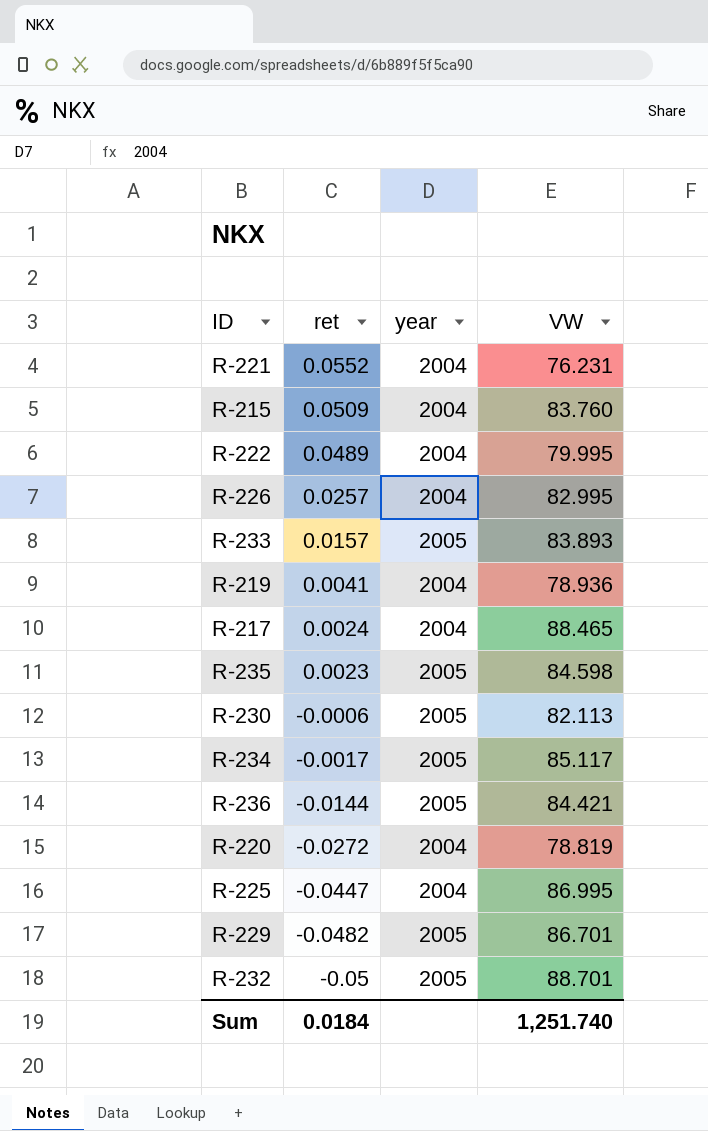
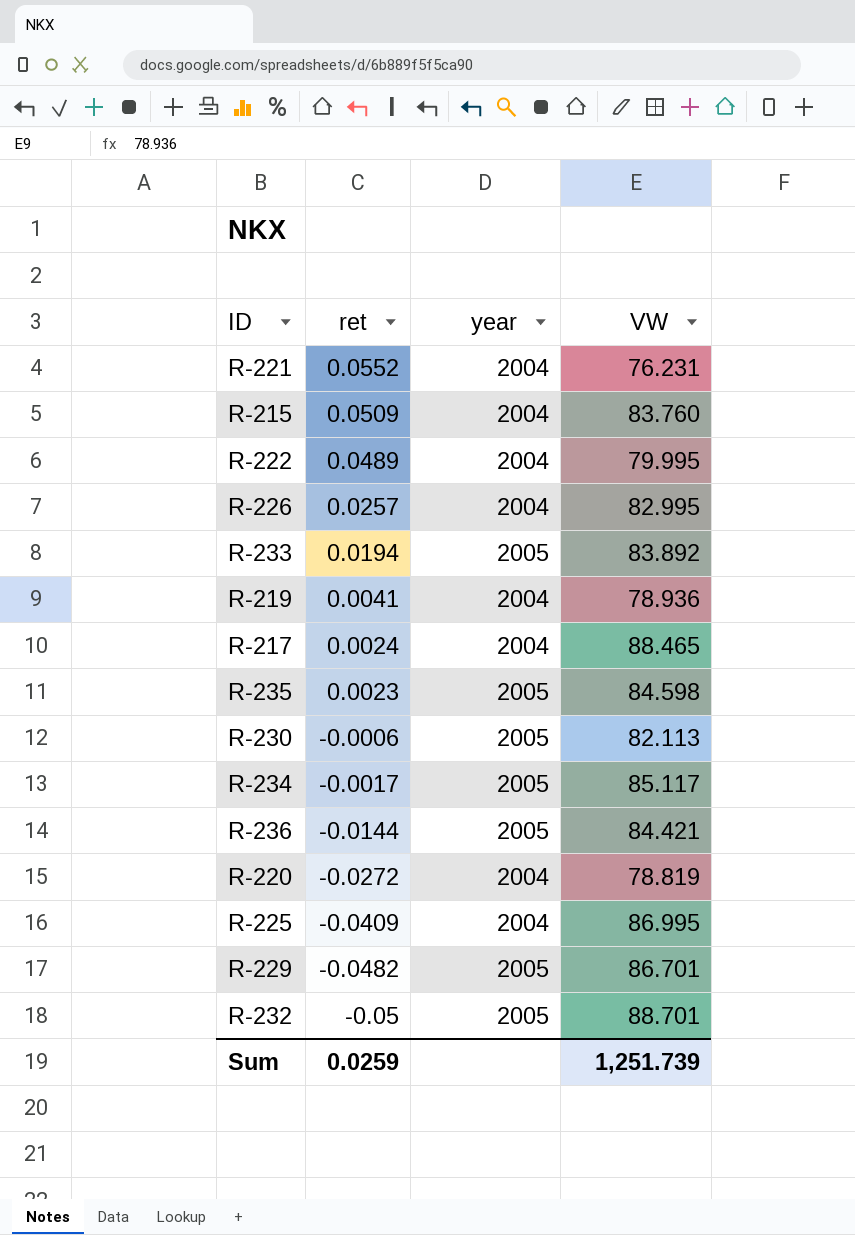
R-233 | ret: 0.0157 -> 0.0194
R-233 | VW: 83.893 -> 83.892
R-225 | ret: -0.0447 -> -0.0409
Sum | ret: 0.0184 -> 0.0259
Sum | VW: 1,251.740 -> 1,251.739

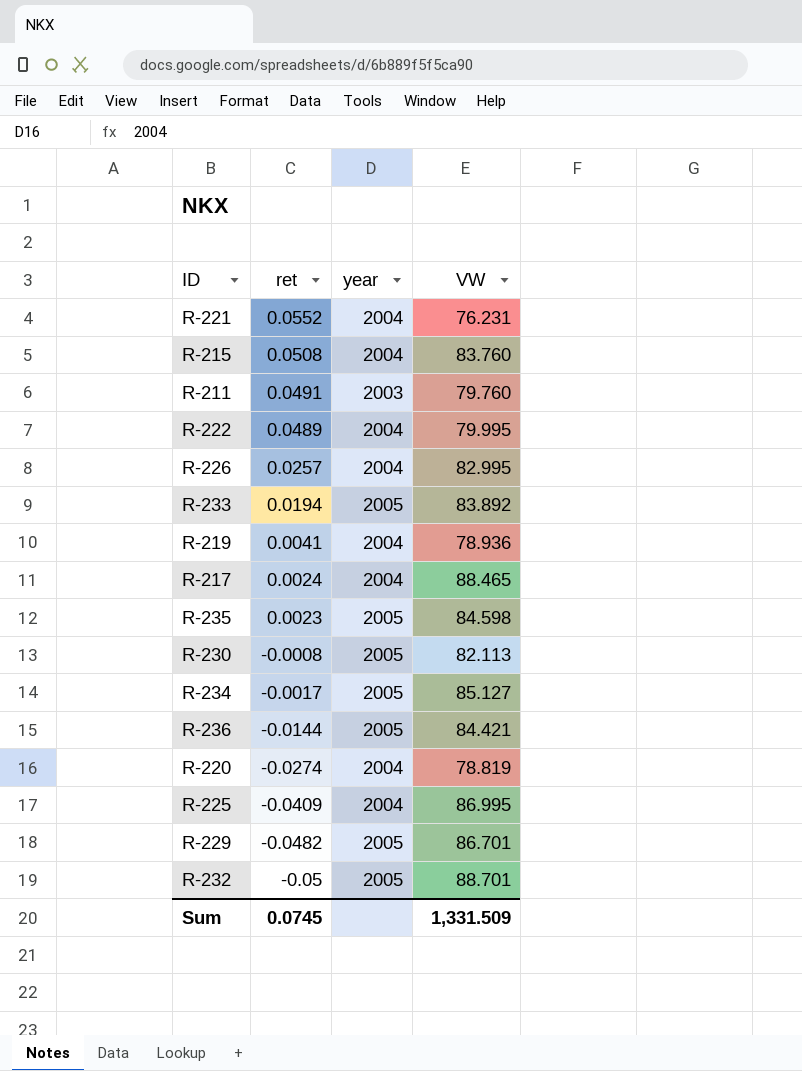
R-215 | ret: 0.0509 -> 0.0508
row R-211: none -> 0.0491 | 2003 | 79.760
R-230 | ret: -0.0006 -> -0.0008
R-234 | VW: 85.117 -> 85.127
R-220 | ret: -0.0272 -> -0.0274
Sum | ret: 0.0259 -> 0.0745
Sum | VW: 1,251.739 -> 1,331.509

